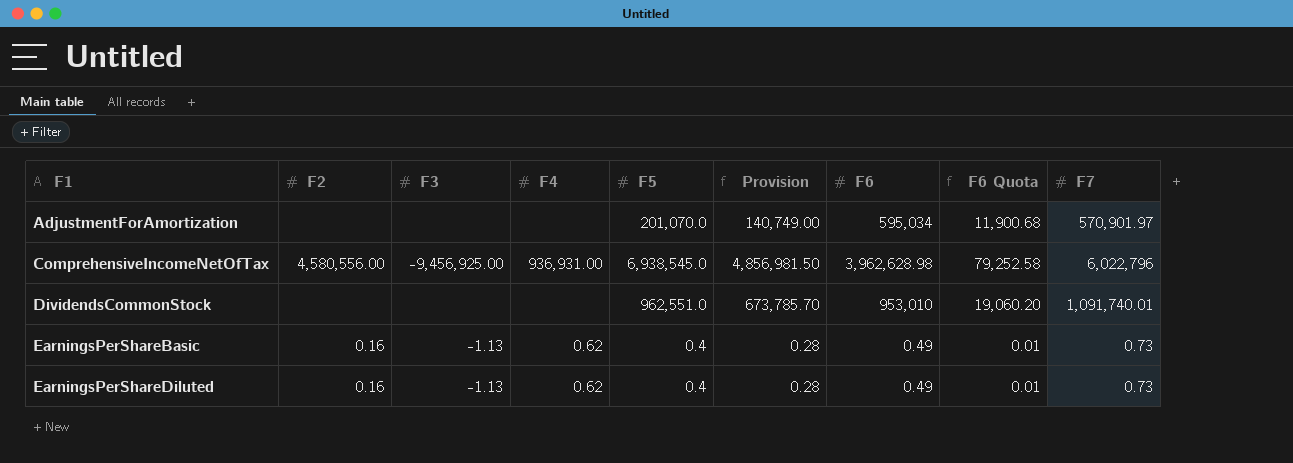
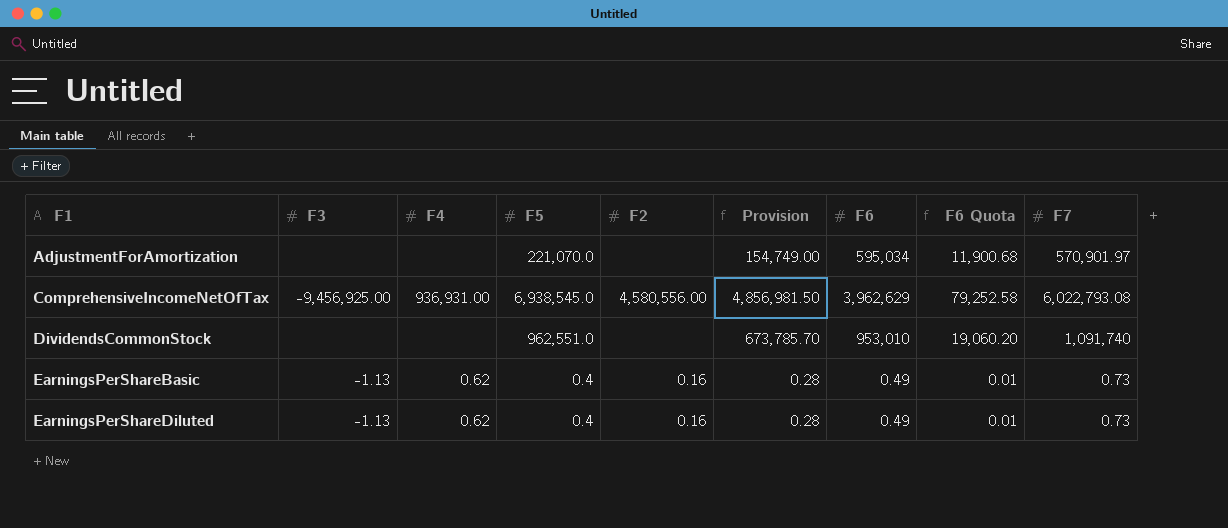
column F2 | position: 2 -> 5
AdjustmentForAmortization | F5: 201,070.0 -> 221,070.0
AdjustmentForAmortization | Provision: 140,749.00 -> 154,749.00
ComprehensiveIncomeNetOfTax | F6: 3,962,628.98 -> 3,962,629
ComprehensiveIncomeNetOfTax | F7: 6,022,796 -> 6,022,793.08
DividendsCommonStock | F7: 1,091,740.01 -> 1,091,740

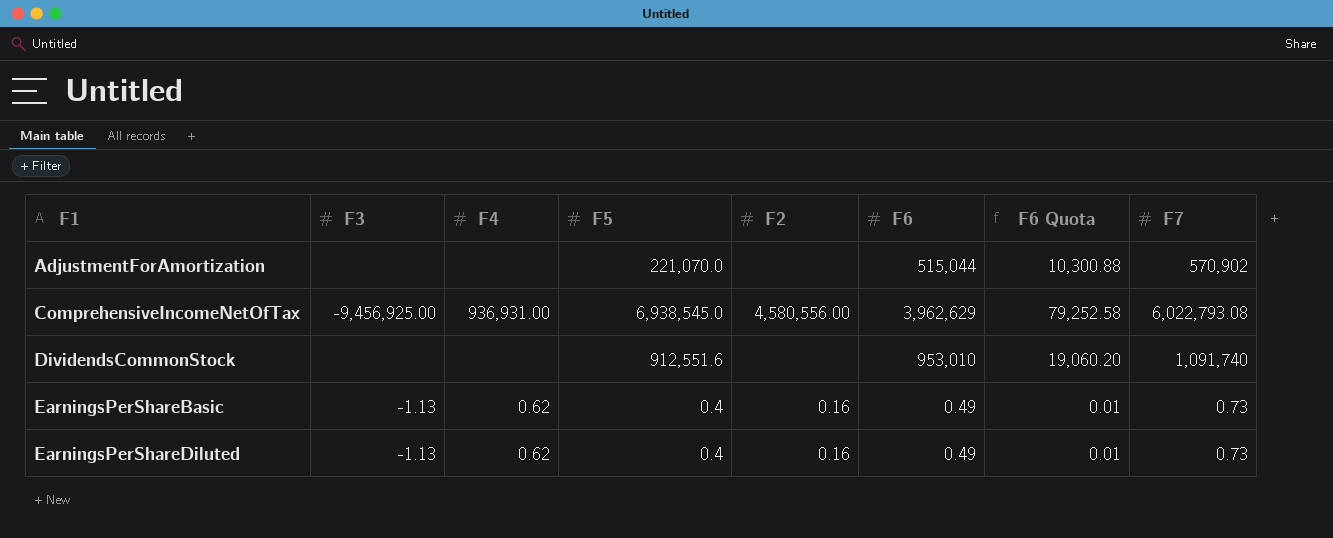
column Provision | formula: [F5] * 0.7 -> none
AdjustmentForAmortization | F6: 595,034 -> 515,044
AdjustmentForAmortization | F6 Quota: 11,900.68 -> 10,300.88
AdjustmentForAmortization | F7: 570,901.97 -> 570,902
DividendsCommonStock | F5: 962,551.0 -> 912,551.6

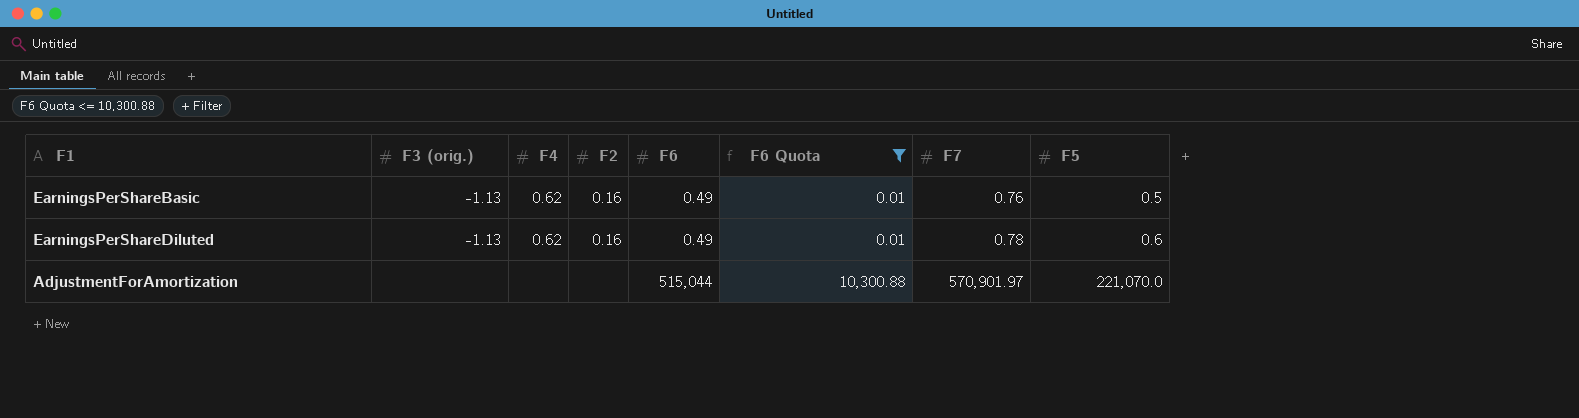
filter: none -> F6 Quota <= 10,300.88
row order: F1 ascending -> F6 ascending
column name: F3 -> F3 (orig.)
column F5 | position: 4 -> 8
EarningsPerShareBasic | F7: 0.73 -> 0.76
EarningsPerShareBasic | F5: 0.4 -> 0.5
EarningsPerShareDiluted | F7: 0.73 -> 0.78
EarningsPerShareDiluted | F5: 0.4 -> 0.6
AdjustmentForAmortization | F7: 570,902 -> 570,901.97

